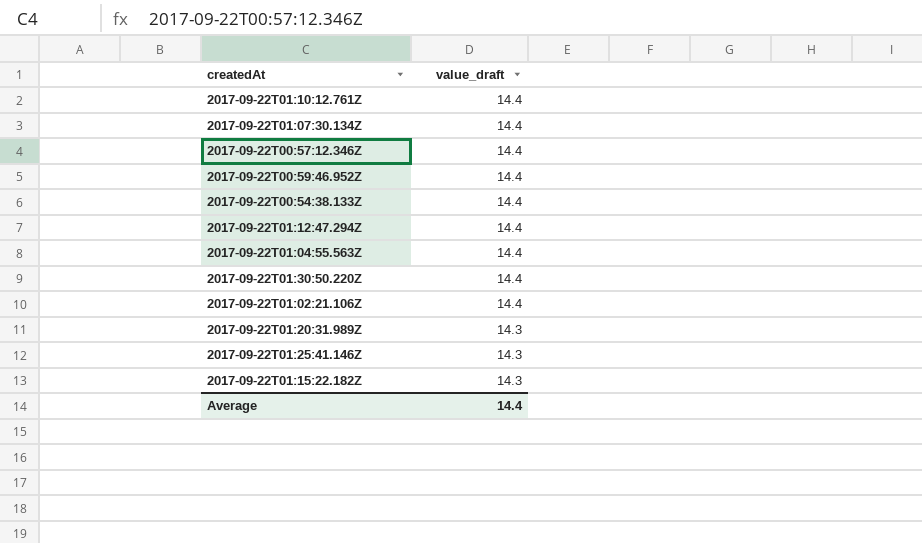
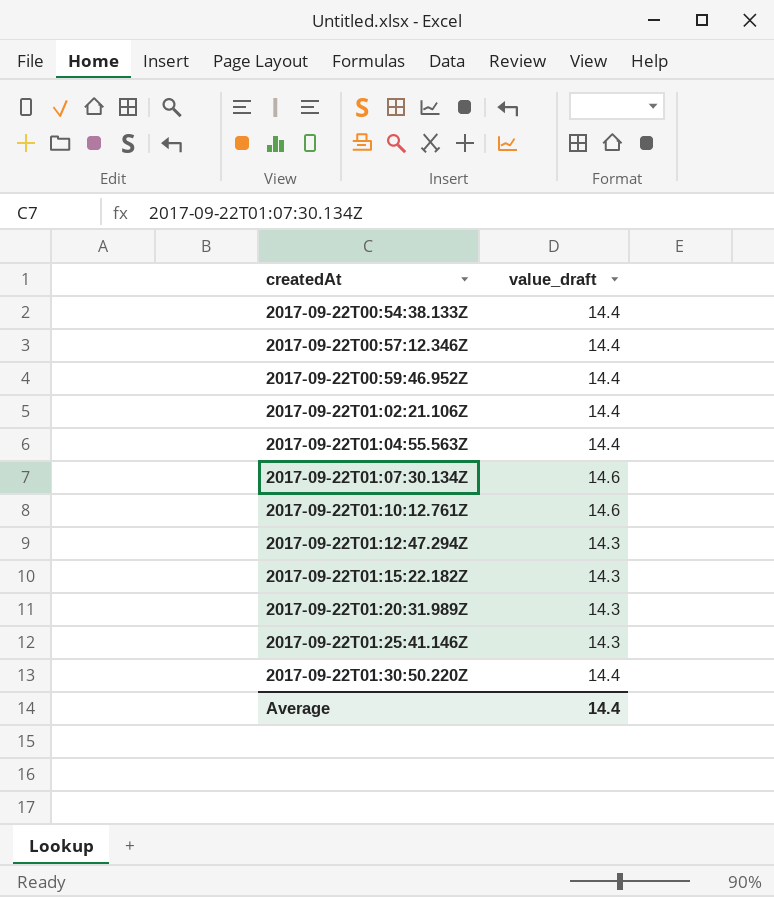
row order: value_draft descending -> createdAt ascending
2017-09-22T01:07:30.134Z | value_draft: 14.4 -> 14.6
2017-09-22T01:10:12.761Z | value_draft: 14.4 -> 14.6
2017-09-22T01:12:47.294Z | value_draft: 14.4 -> 14.3

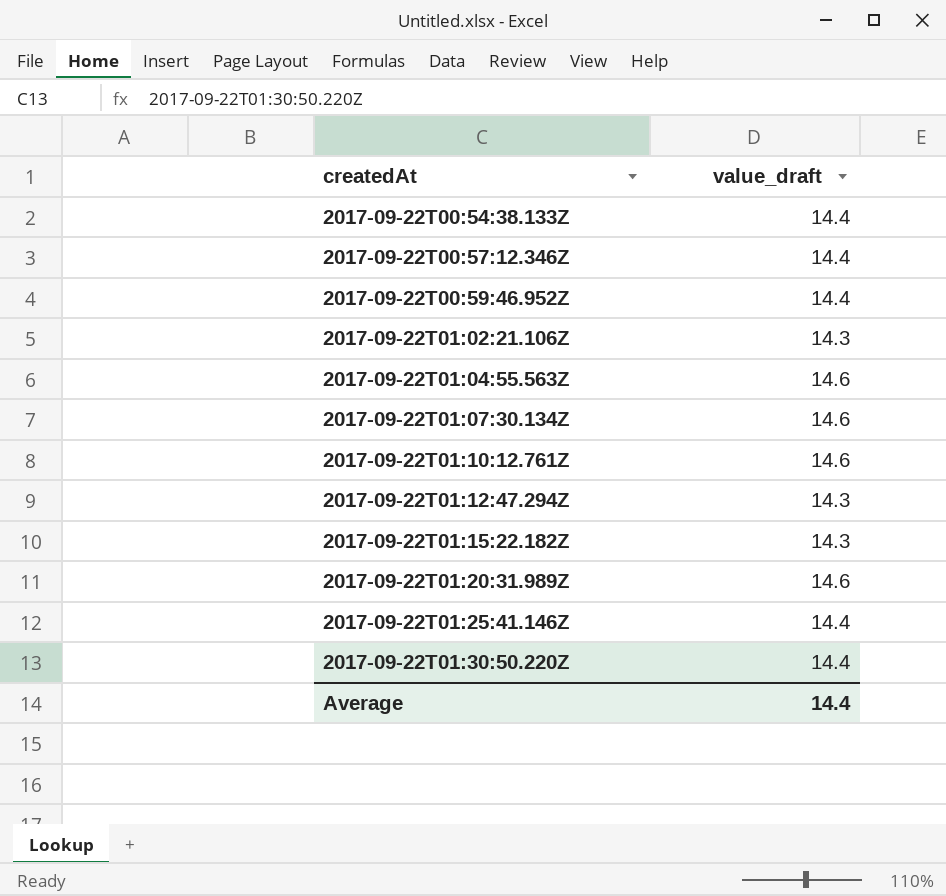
2017-09-22T01:02:21.106Z | value_draft: 14.4 -> 14.3
2017-09-22T01:04:55.563Z | value_draft: 14.4 -> 14.6
2017-09-22T01:20:31.989Z | value_draft: 14.3 -> 14.6
2017-09-22T01:25:41.146Z | value_draft: 14.3 -> 14.4

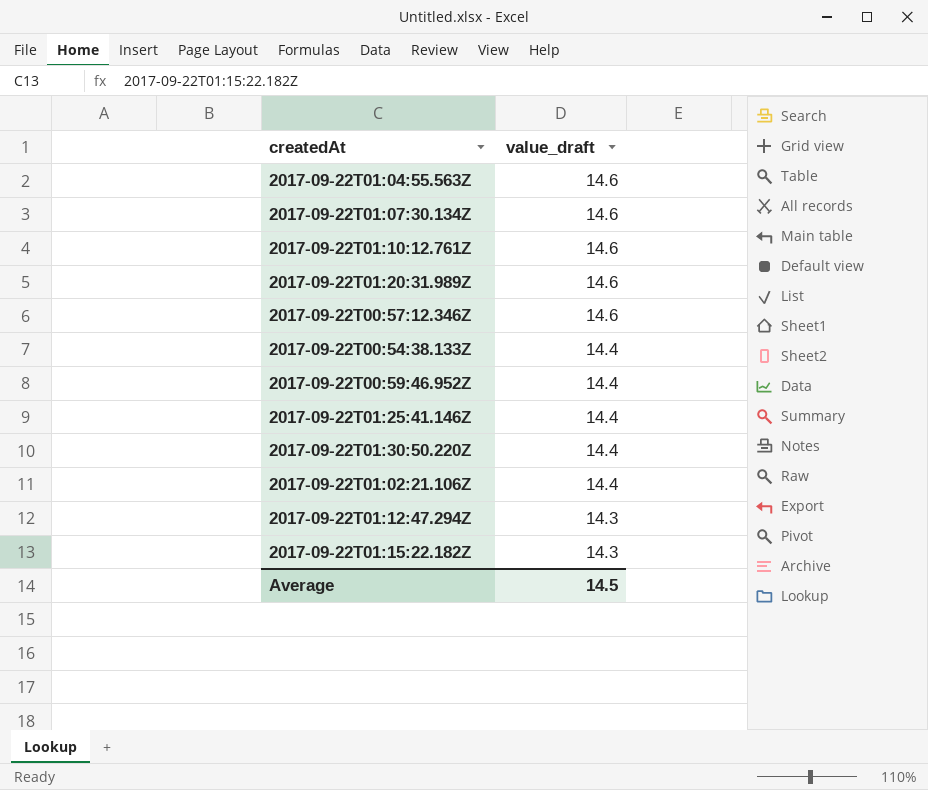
row order: createdAt ascending -> value_draft descending
2017-09-22T00:57:12.346Z | value_draft: 14.4 -> 14.6
2017-09-22T01:02:21.106Z | value_draft: 14.3 -> 14.4
Average | value_draft: 14.4 -> 14.5

